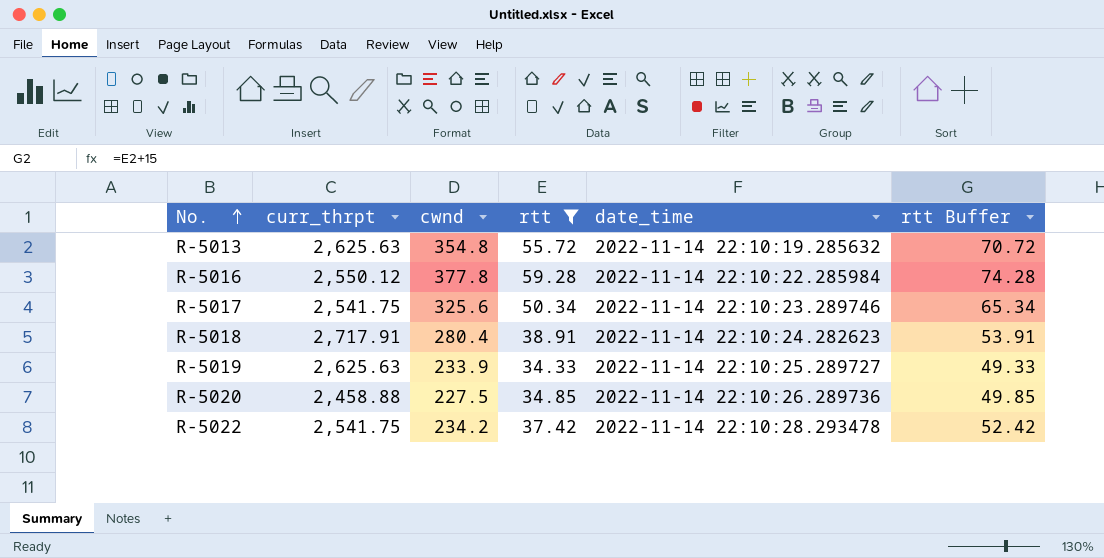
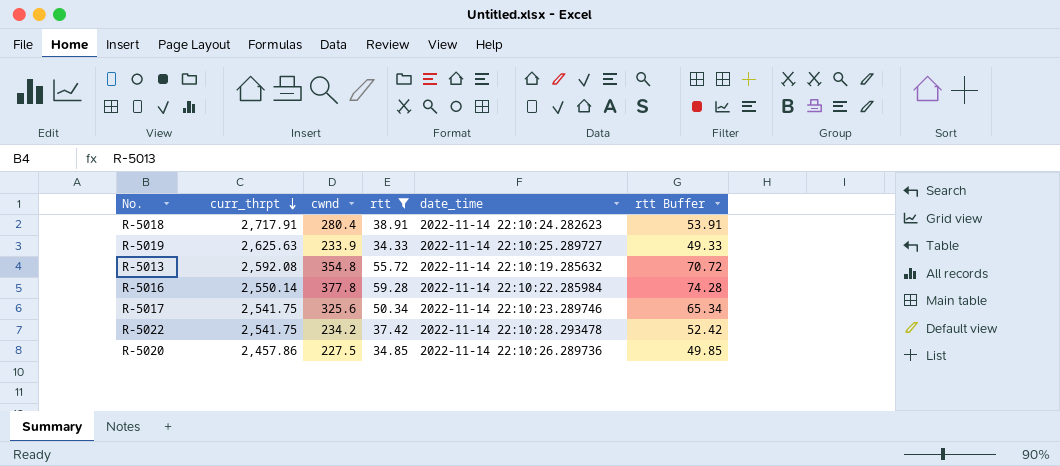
row order: No. ascending -> curr_thrpt descending
R-5013 | curr_thrpt: 2,625.63 -> 2,592.08
R-5016 | curr_thrpt: 2,550.12 -> 2,550.14
R-5020 | curr_thrpt: 2,458.88 -> 2,457.86

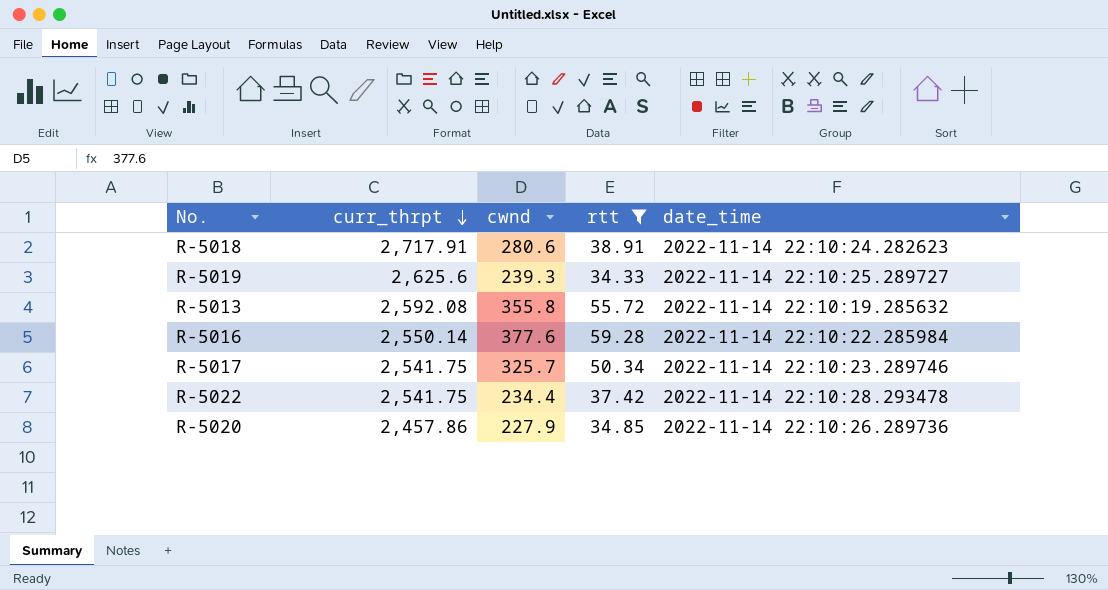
column rtt Buffer | formula: [rtt] + 15 -> none
R-5018 | cwnd: 280.4 -> 280.6
R-5019 | curr_thrpt: 2,625.63 -> 2,625.6
R-5019 | cwnd: 233.9 -> 239.3
R-5013 | cwnd: 354.8 -> 355.8
R-5016 | cwnd: 377.8 -> 377.6
R-5017 | cwnd: 325.6 -> 325.7
R-5022 | cwnd: 234.2 -> 234.4
R-5020 | cwnd: 227.5 -> 227.9

